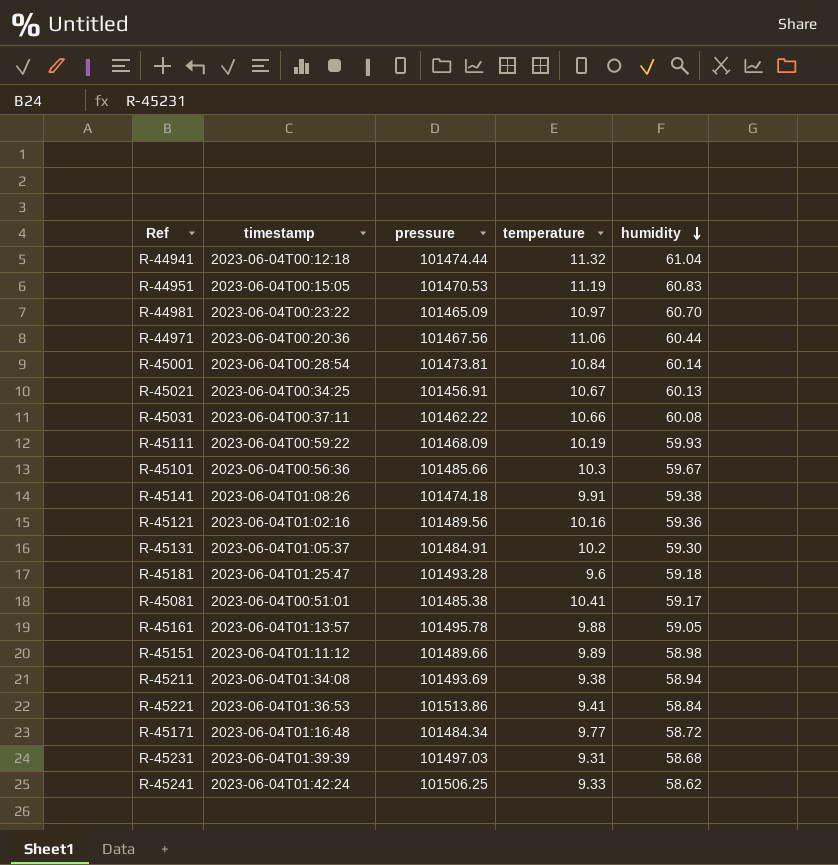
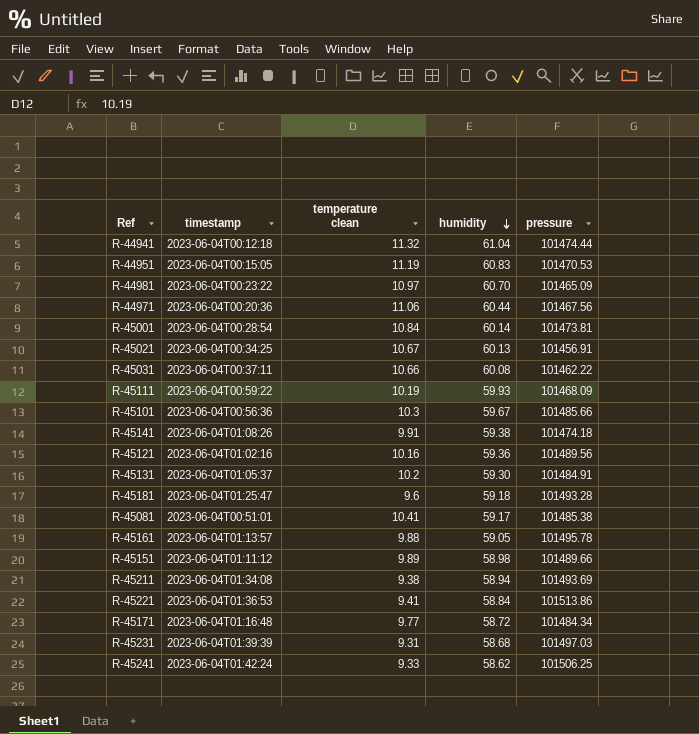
column name: temperature -> temperature clean
column pressure | position: 3 -> 5

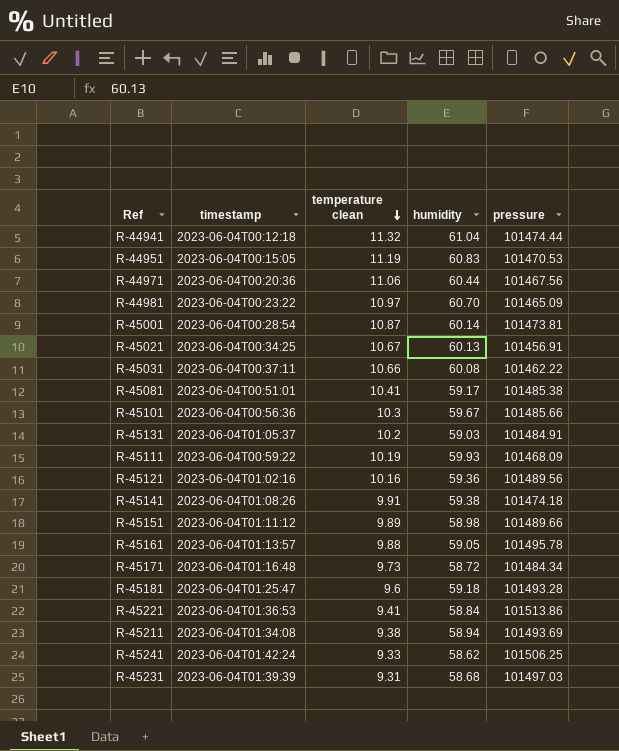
row order: humidity descending -> temperature clean descending
R-45001 | temperature clean: 10.84 -> 10.87
R-45131 | humidity: 59.30 -> 59.03
R-45171 | temperature clean: 9.77 -> 9.73

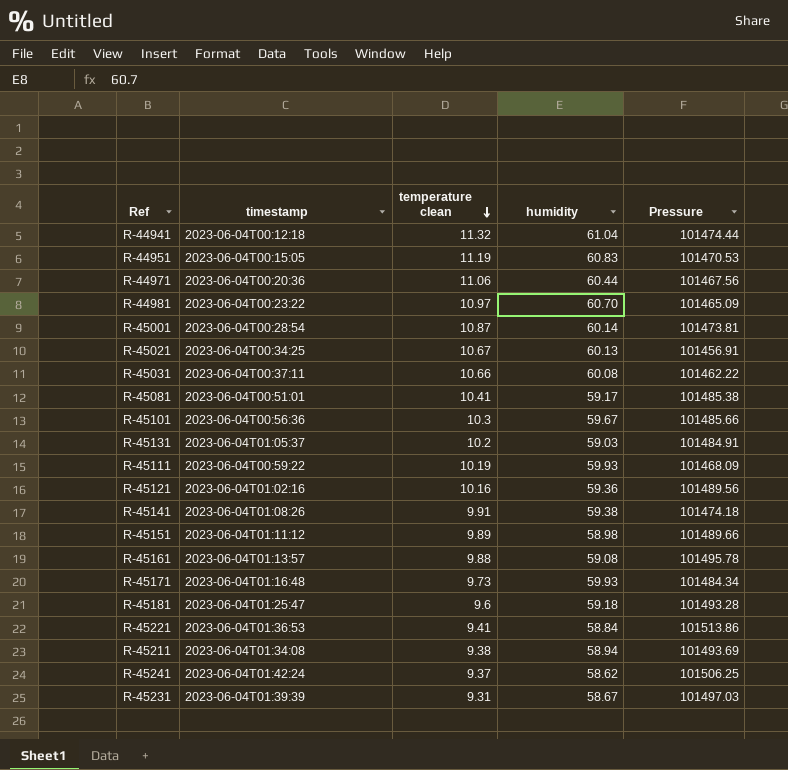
column name: pressure -> Pressure
R-45161 | humidity: 59.05 -> 59.08
R-45171 | humidity: 58.72 -> 59.93
R-45241 | temperature clean: 9.33 -> 9.37
R-45231 | humidity: 58.68 -> 58.67

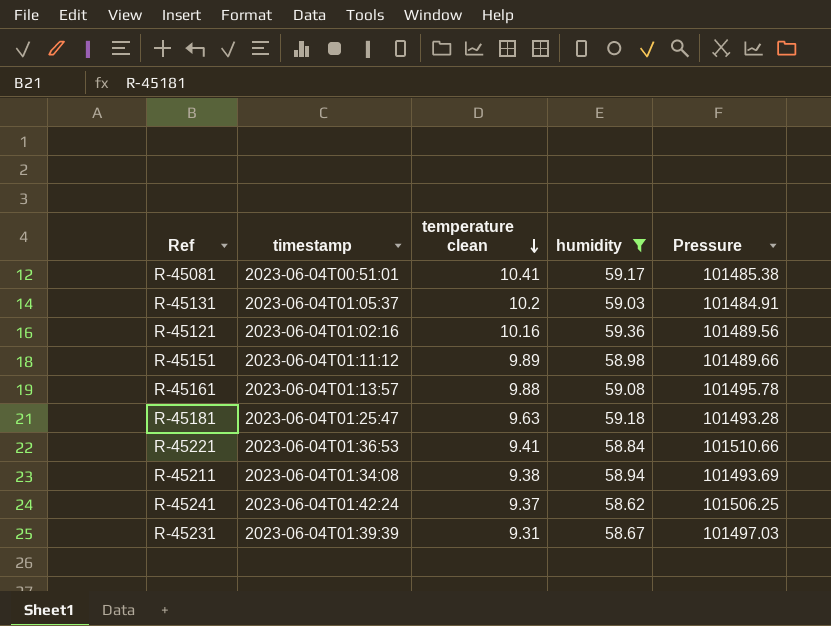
filter: none -> humidity <= 59.36
R-45181 | temperature clean: 9.6 -> 9.63
R-45221 | Pressure: 101513.86 -> 101510.66

